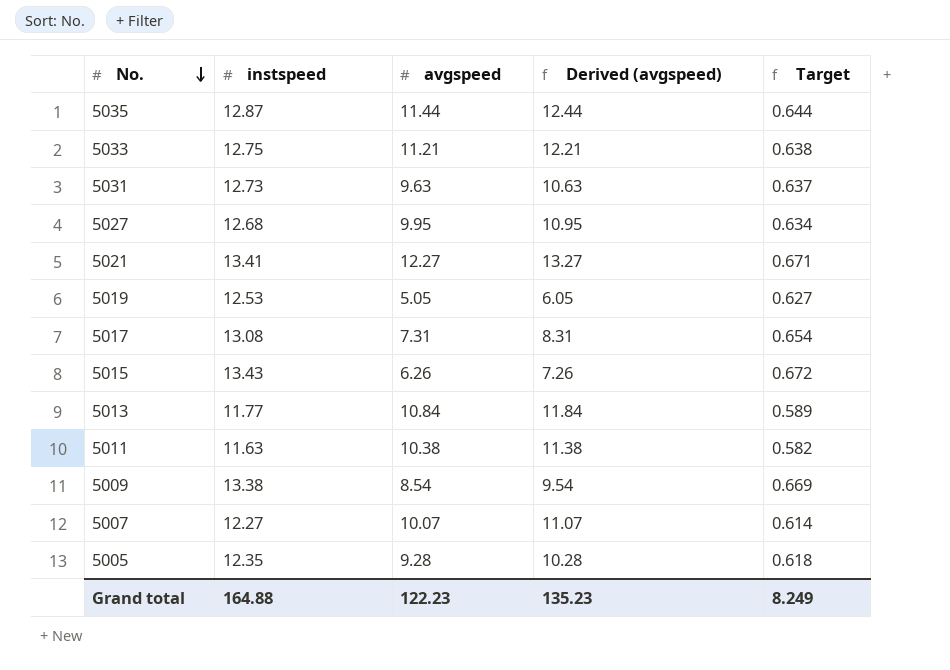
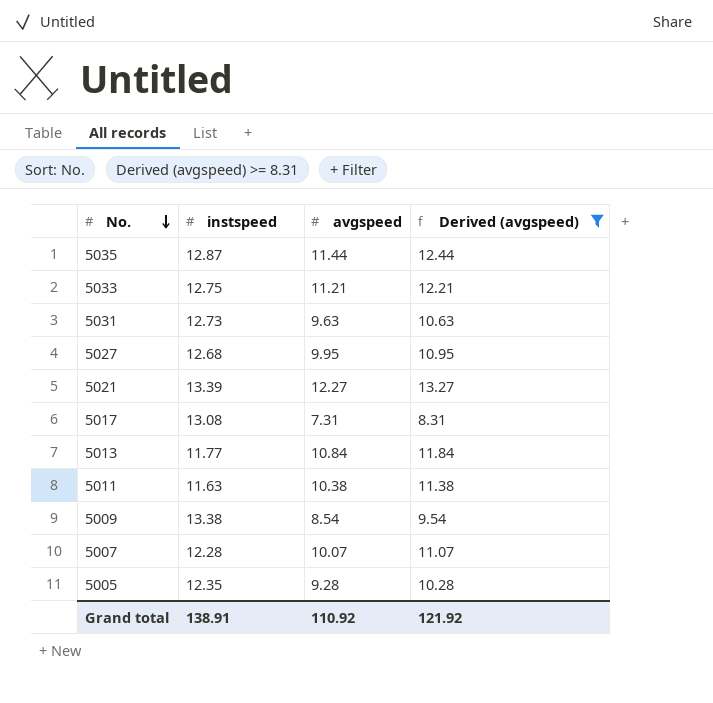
filter: none -> Derived (avgspeed) >= 8.31
column Target | formula: [instspeed] * 0.05 -> none
5021 | instspeed: 13.41 -> 13.39
5007 | instspeed: 12.27 -> 12.28
Grand total | instspeed: 164.88 -> 138.91
Grand total | avgspeed: 122.23 -> 110.92
Grand total | Derived (avgspeed): 135.23 -> 121.92

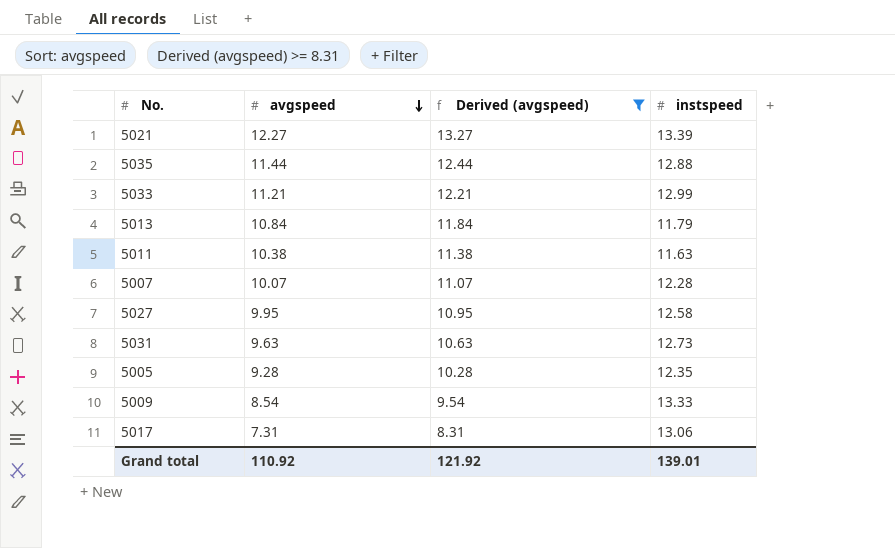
row order: No. descending -> avgspeed descending
column instspeed | position: 2 -> 4
5035 | instspeed: 12.87 -> 12.88
5033 | instspeed: 12.75 -> 12.99
5013 | instspeed: 11.77 -> 11.79
5027 | instspeed: 12.68 -> 12.58
5009 | instspeed: 13.38 -> 13.33
5017 | instspeed: 13.08 -> 13.06
Grand total | instspeed: 138.91 -> 139.01

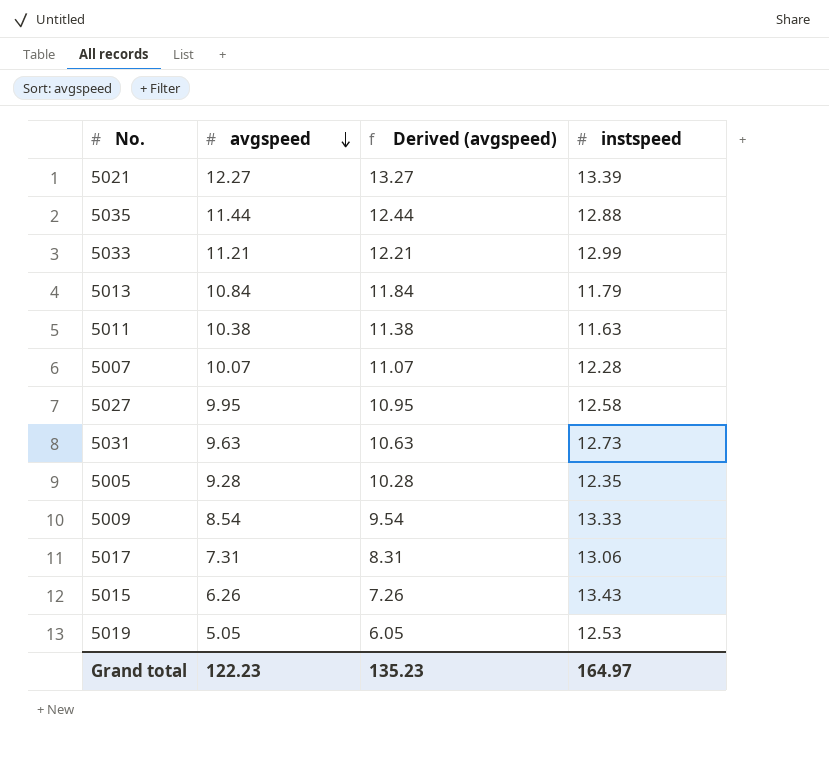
filter: Derived (avgspeed) >= 8.31 -> none
Grand total | avgspeed: 110.92 -> 122.23
Grand total | Derived (avgspeed): 121.92 -> 135.23
Grand total | instspeed: 139.01 -> 164.97

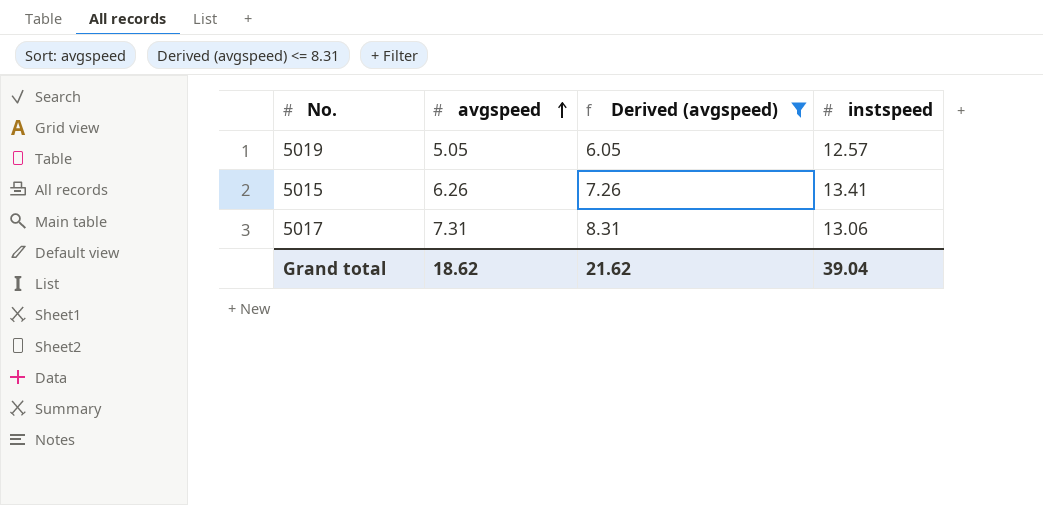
filter: none -> Derived (avgspeed) <= 8.31
row order: avgspeed descending -> avgspeed ascending
5019 | instspeed: 12.53 -> 12.57
5015 | instspeed: 13.43 -> 13.41
Grand total | avgspeed: 122.23 -> 18.62
Grand total | Derived (avgspeed): 135.23 -> 21.62
Grand total | instspeed: 164.97 -> 39.04

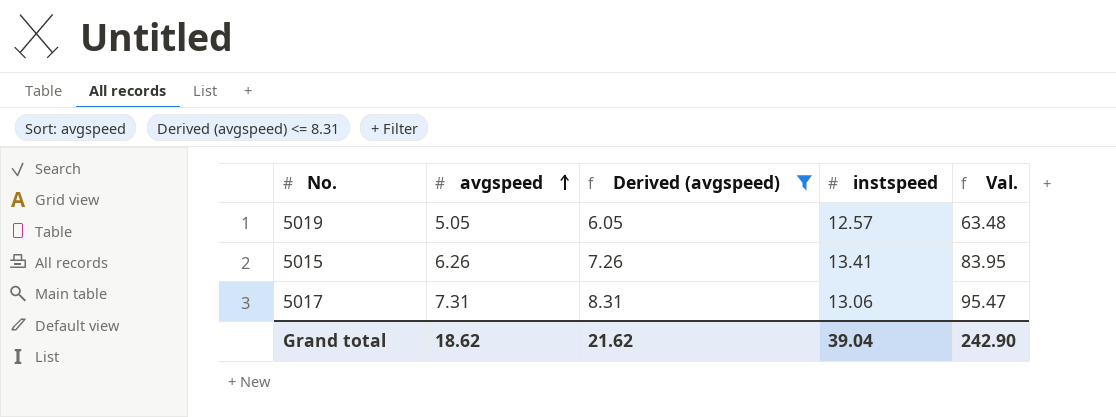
column Val. | formula: none -> [avgspeed] * [instspeed]

